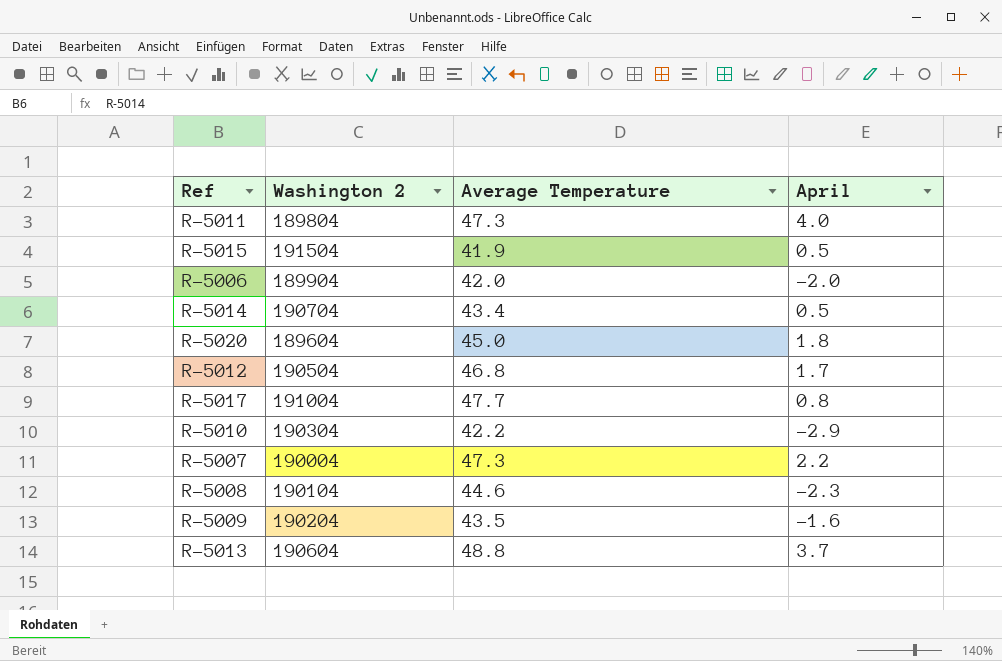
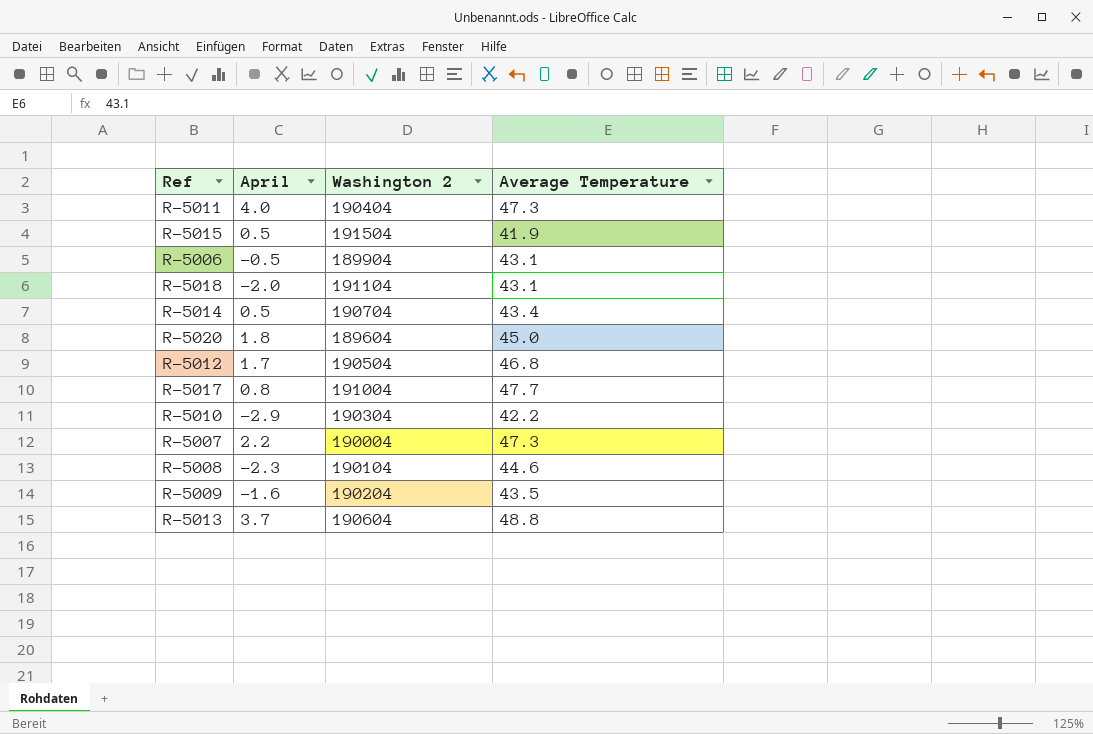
column April | position: 4 -> 2
R-5011 | Washington 2: 189804 -> 190404
R-5006 | April: -2.0 -> -0.5
R-5006 | Average Temperature: 42.0 -> 43.1
row R-5018: none -> -2.0 | 191104 | 43.1

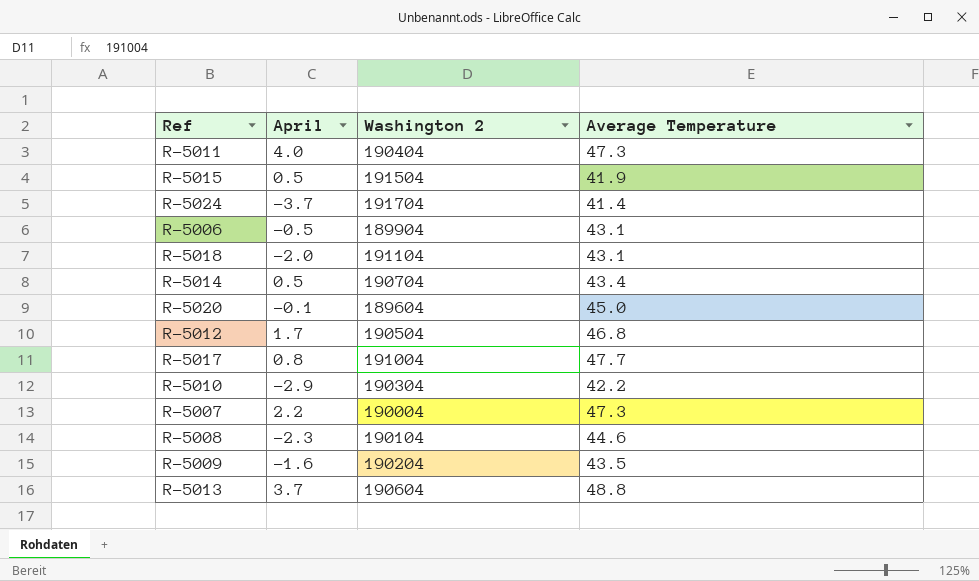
row R-5024: none -> -3.7 | 191704 | 41.4
R-5020 | April: 1.8 -> -0.1

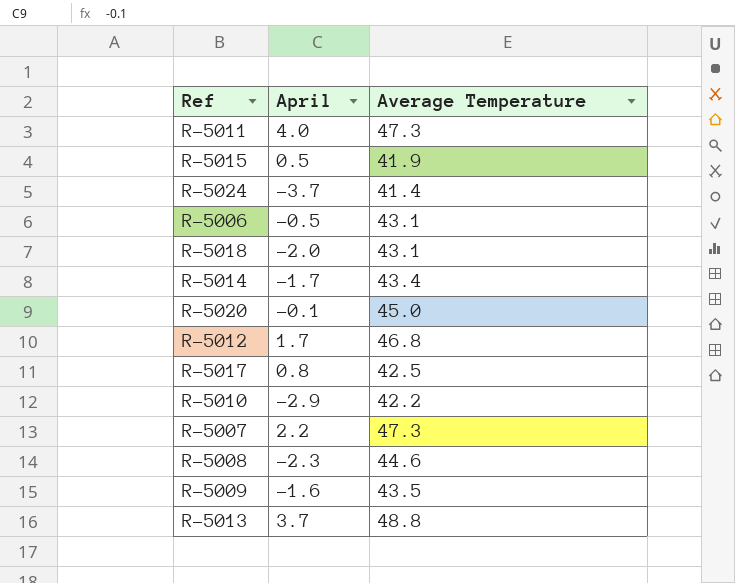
column Washington 2 | position: 3 -> none
R-5014 | April: 0.5 -> -1.7
R-5017 | Average Temperature: 47.7 -> 42.5

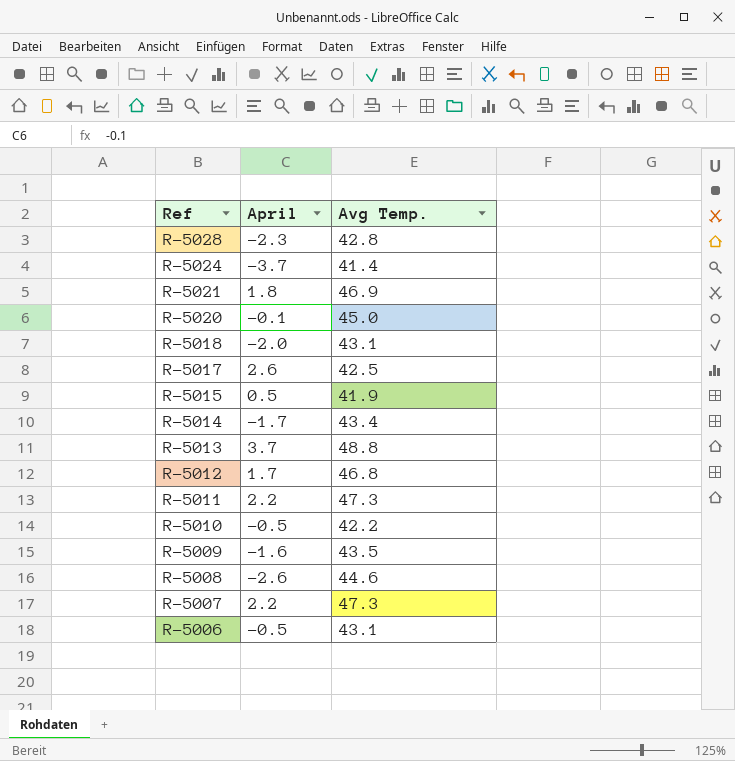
row order: none -> Ref descending
column name: Average Temperature -> Avg Temp.
row R-5028: none -> -2.3 | 42.8
row R-5021: none -> 1.8 | 46.9
R-5017 | April: 0.8 -> 2.6
R-5011 | April: 4.0 -> 2.2
R-5010 | April: -2.9 -> -0.5
R-5008 | April: -2.3 -> -2.6

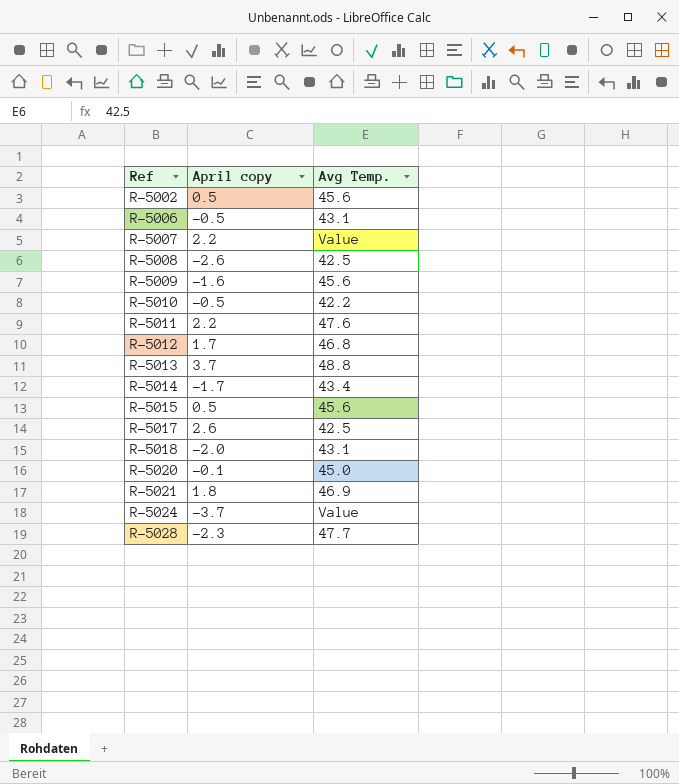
row order: Ref descending -> Ref ascending
column name: April -> April copy
row R-5002: none -> 0.5 | 45.6
R-5007 | Avg Temp.: 47.3 -> Value
R-5008 | Avg Temp.: 44.6 -> 42.5
R-5009 | Avg Temp.: 43.5 -> 45.6
R-5011 | Avg Temp.: 47.3 -> 47.6
R-5015 | Avg Temp.: 41.9 -> 45.6
R-5024 | Avg Temp.: 41.4 -> Value
R-5028 | Avg Temp.: 42.8 -> 47.7

